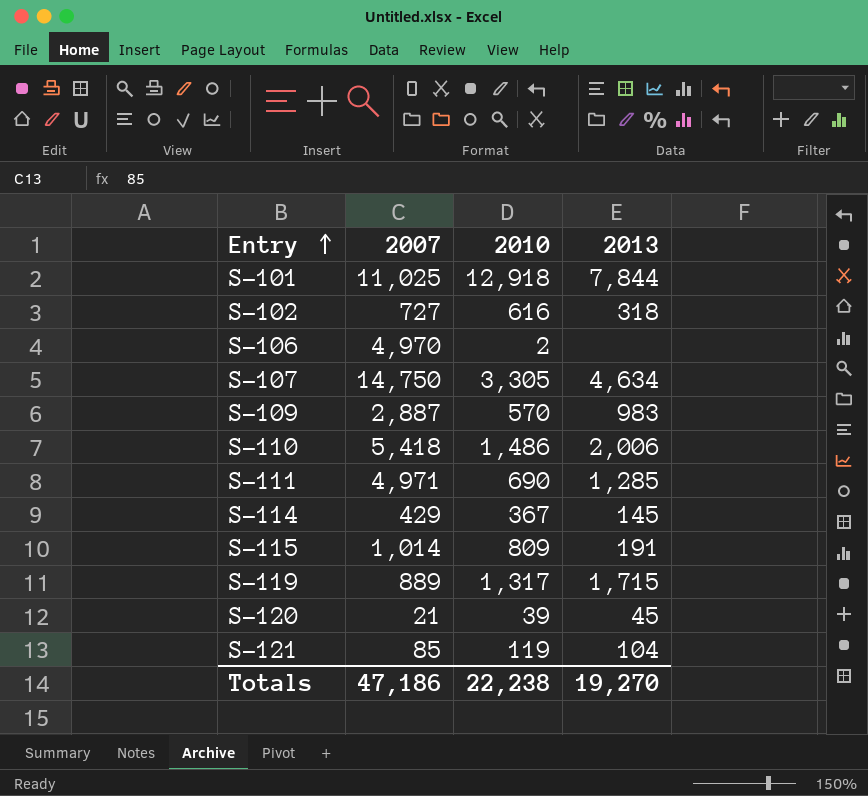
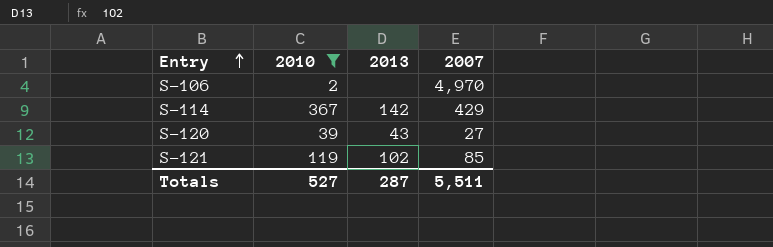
filter: none -> 2010 <= 367
column 2007 | position: 2 -> 4
S-114 | 2013: 145 -> 142
S-120 | 2013: 45 -> 43
S-120 | 2007: 21 -> 27
S-121 | 2013: 104 -> 102
Totals | 2010: 22,238 -> 527
Totals | 2013: 19,270 -> 287
Totals | 2007: 47,186 -> 5,511

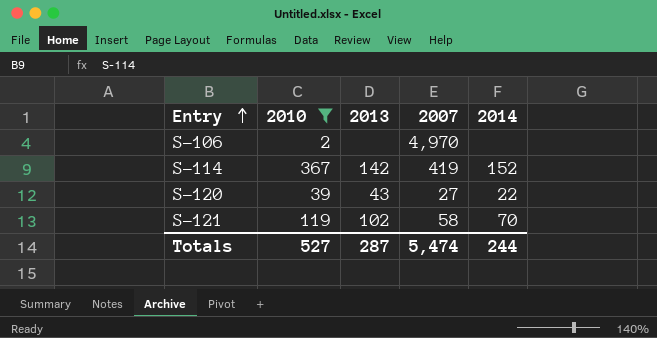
column 2014 | position: none -> 5
S-114 | 2007: 429 -> 419
S-121 | 2007: 85 -> 58
Totals | 2007: 5,511 -> 5,474

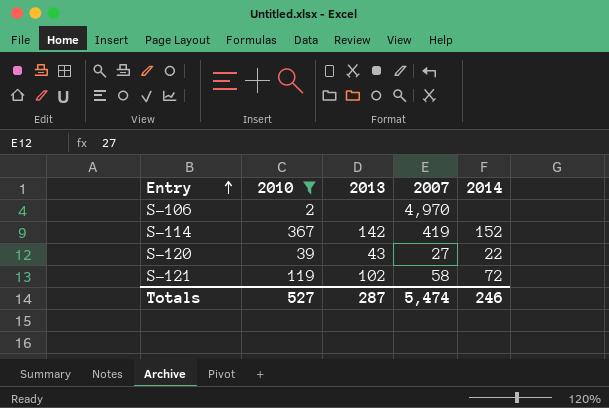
S-121 | 2014: 70 -> 72
Totals | 2014: 244 -> 246

